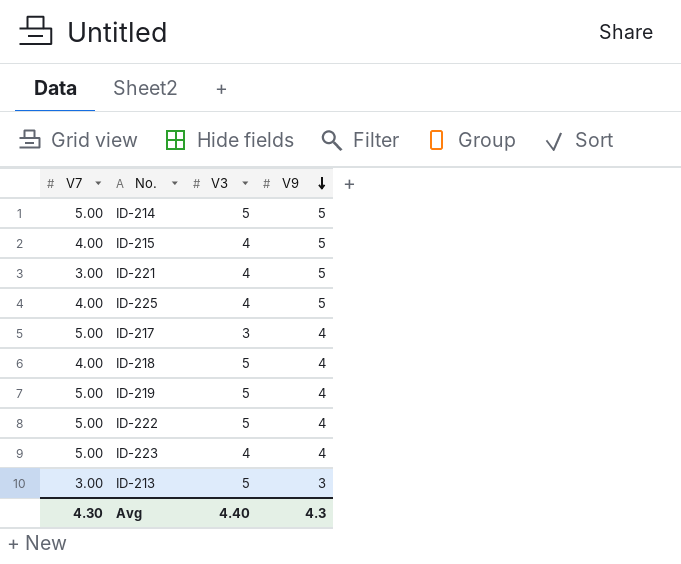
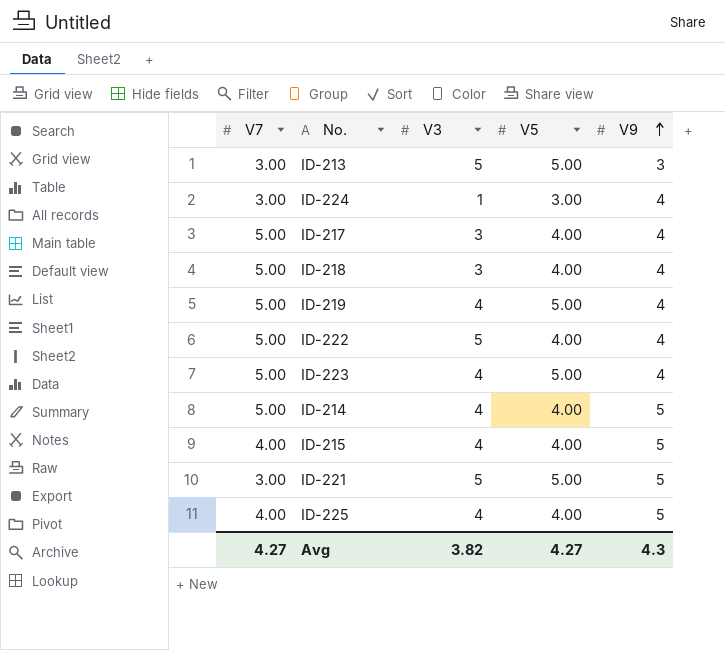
row order: V9 descending -> V9 ascending
column V5 | position: none -> 4
row ID-224: none -> 3.00 | 1 | 3.00 | 4
ID-218 | V7: 4.00 -> 5.00
ID-218 | V3: 5 -> 3
ID-219 | V3: 5 -> 4
ID-214 | V3: 5 -> 4
ID-221 | V3: 4 -> 5
Avg | V7: 4.30 -> 4.27
Avg | V3: 4.40 -> 3.82

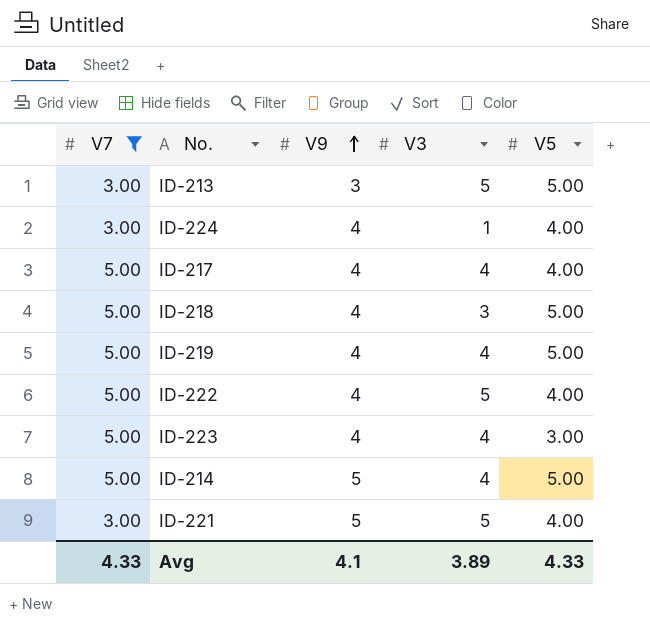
filter: none -> V7 != 4.00
column V9 | position: 5 -> 3
ID-224 | V5: 3.00 -> 4.00
ID-217 | V3: 3 -> 4
ID-218 | V5: 4.00 -> 5.00
ID-223 | V5: 5.00 -> 3.00
ID-214 | V5: 4.00 -> 5.00
ID-221 | V5: 5.00 -> 4.00
Avg | V7: 4.27 -> 4.33
Avg | V9: 4.3 -> 4.1
Avg | V3: 3.82 -> 3.89
Avg | V5: 4.27 -> 4.33

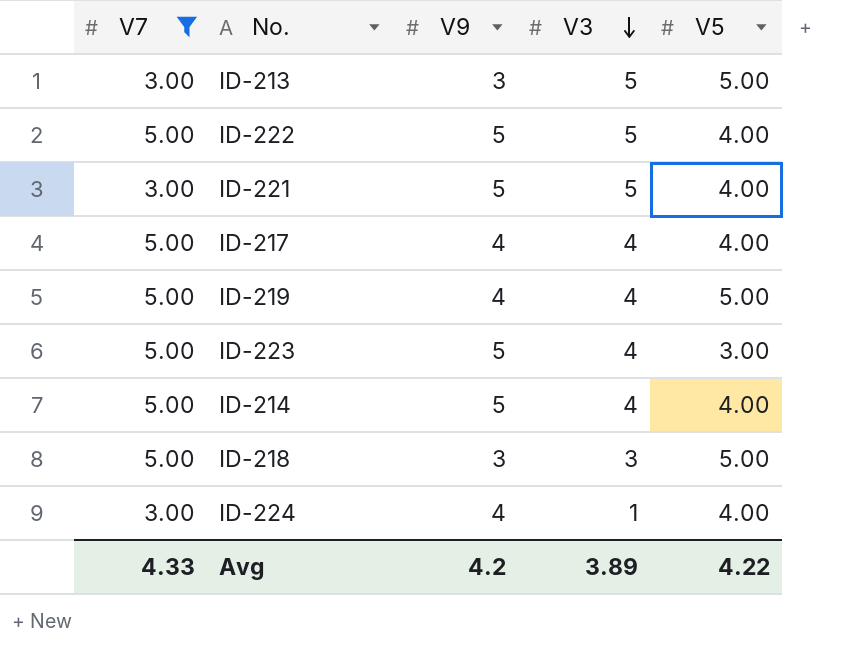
row order: V9 ascending -> V3 descending
ID-222 | V9: 4 -> 5
ID-223 | V9: 4 -> 5
ID-214 | V5: 5.00 -> 4.00
ID-218 | V9: 4 -> 3
Avg | V9: 4.1 -> 4.2
Avg | V5: 4.33 -> 4.22

